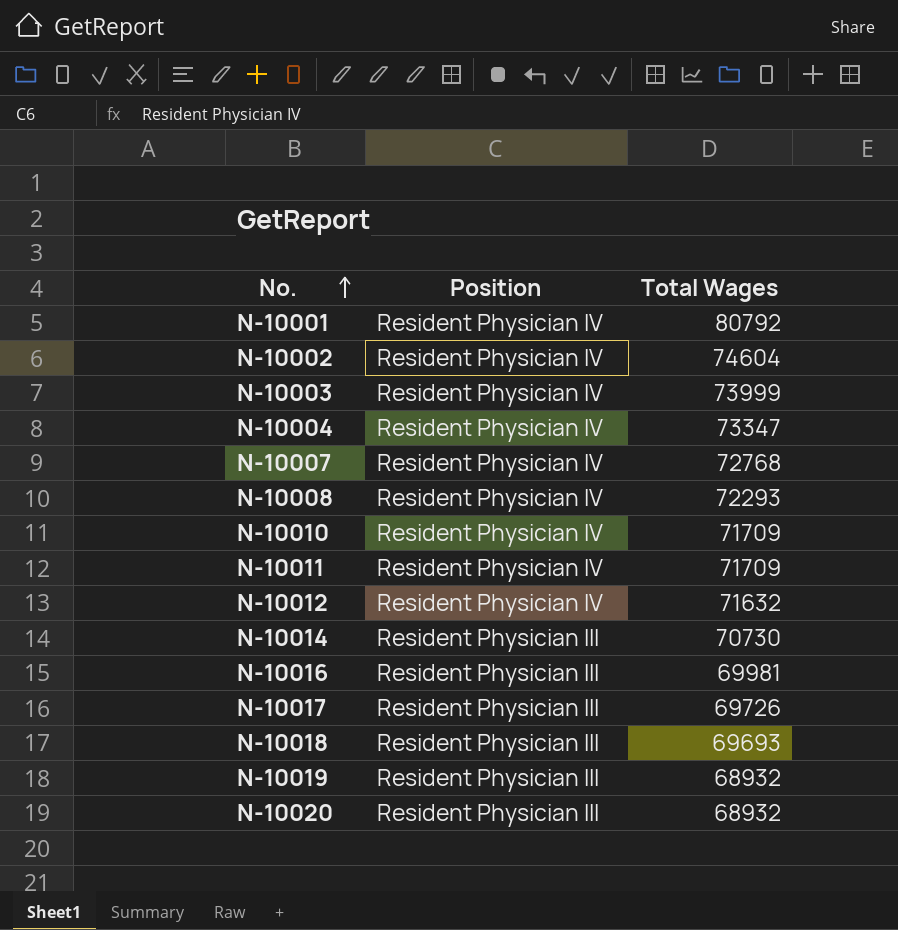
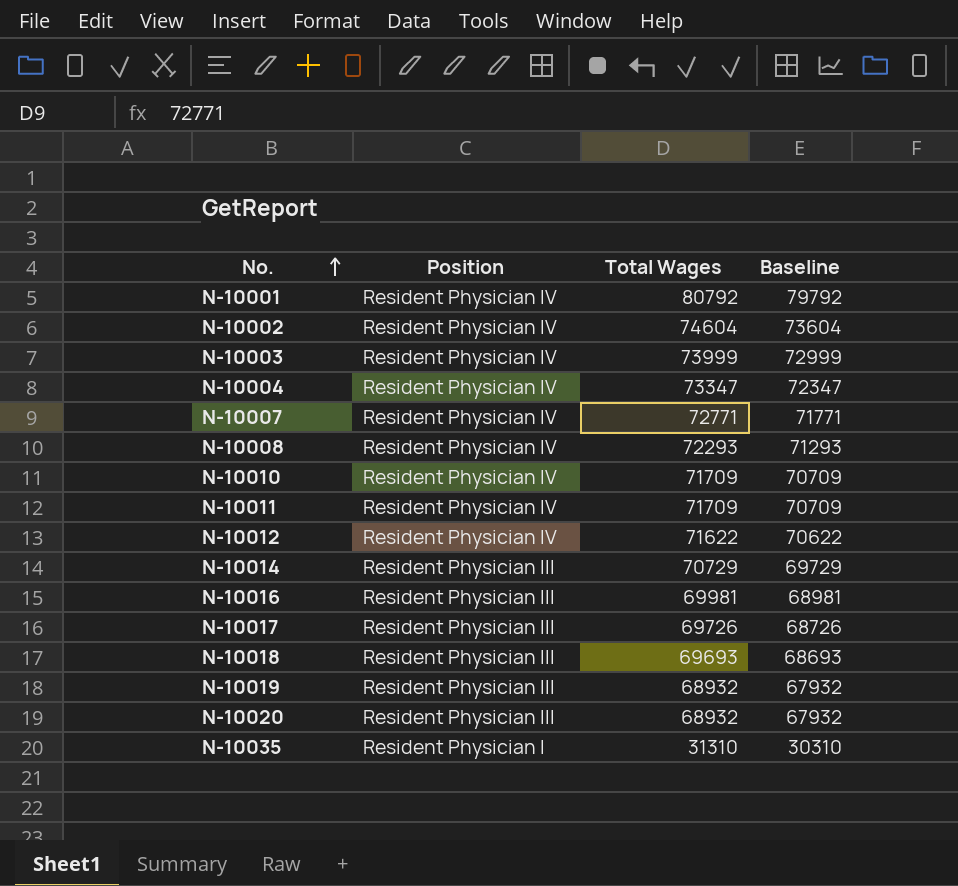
column Baseline | formula: none -> [Total Wages] - 1000
N-10007 | Total Wages: 72768 -> 72771
N-10012 | Total Wages: 71632 -> 71622
N-10014 | Total Wages: 70730 -> 70729
row N-10035: none -> Resident Physician I | 31310 | 30310

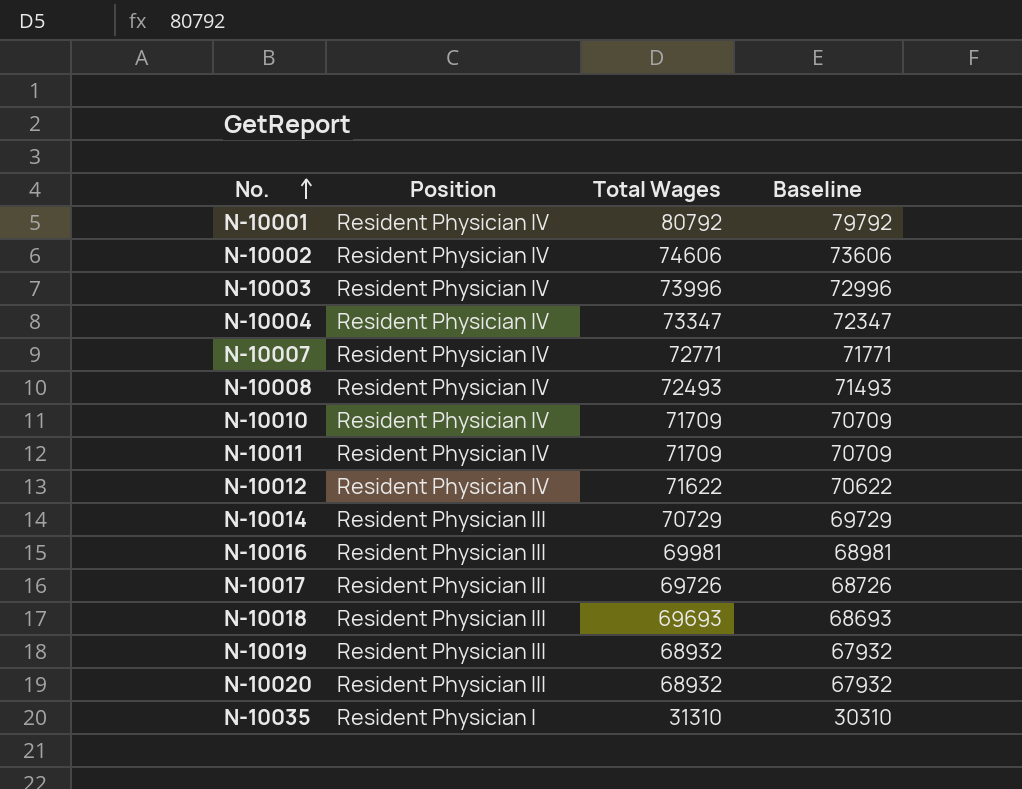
N-10002 | Total Wages: 74604 -> 74606
N-10002 | Baseline: 73604 -> 73606
N-10003 | Total Wages: 73999 -> 73996
N-10003 | Baseline: 72999 -> 72996
N-10008 | Total Wages: 72293 -> 72493
N-10008 | Baseline: 71293 -> 71493

